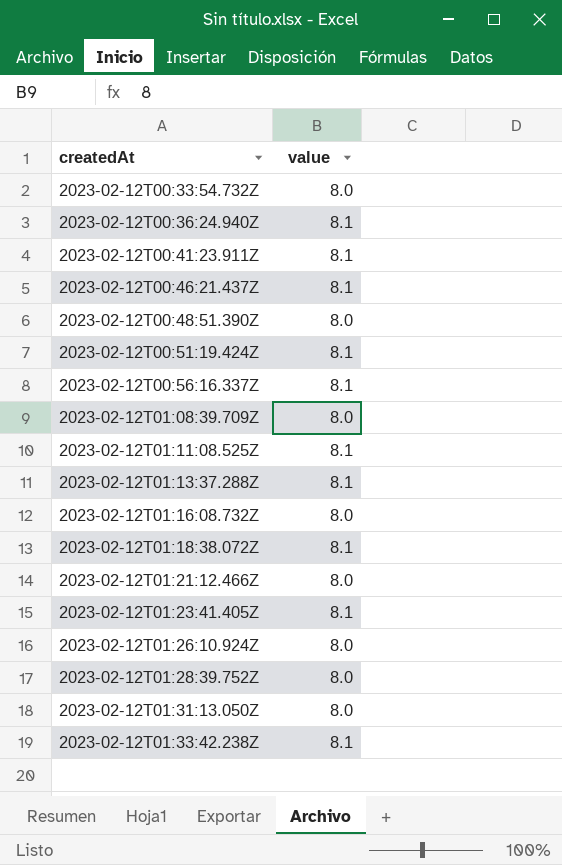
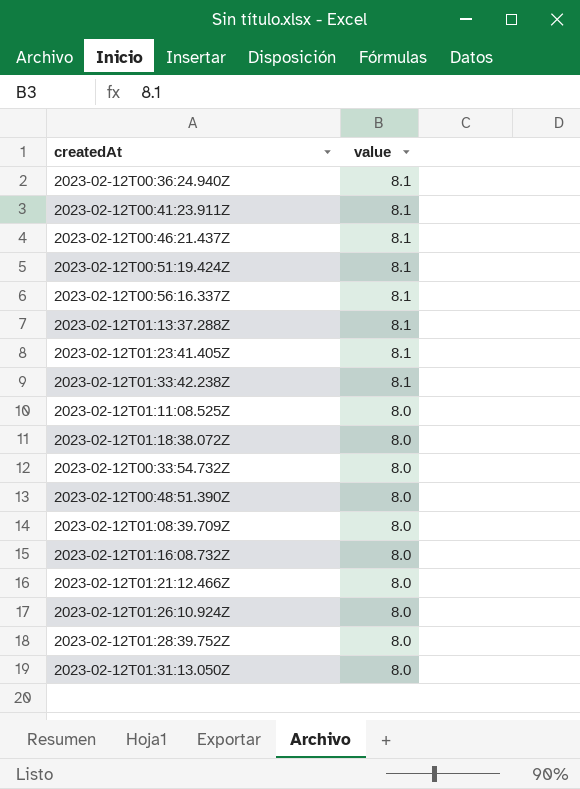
row order: createdAt ascending -> value descending
2023-02-12T01:11:08.525Z | value: 8.1 -> 8.0
2023-02-12T01:18:38.072Z | value: 8.1 -> 8.0

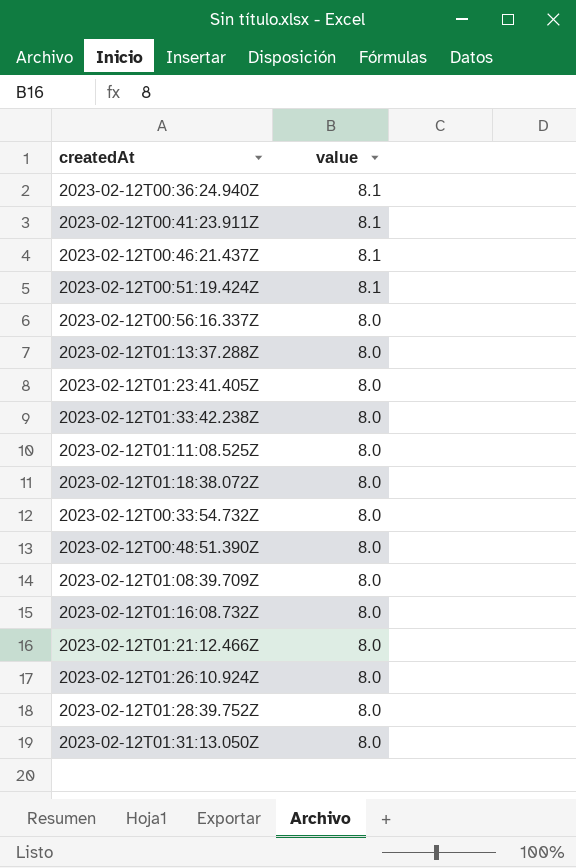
2023-02-12T00:56:16.337Z | value: 8.1 -> 8.0
2023-02-12T01:13:37.288Z | value: 8.1 -> 8.0
2023-02-12T01:23:41.405Z | value: 8.1 -> 8.0
2023-02-12T01:33:42.238Z | value: 8.1 -> 8.0

